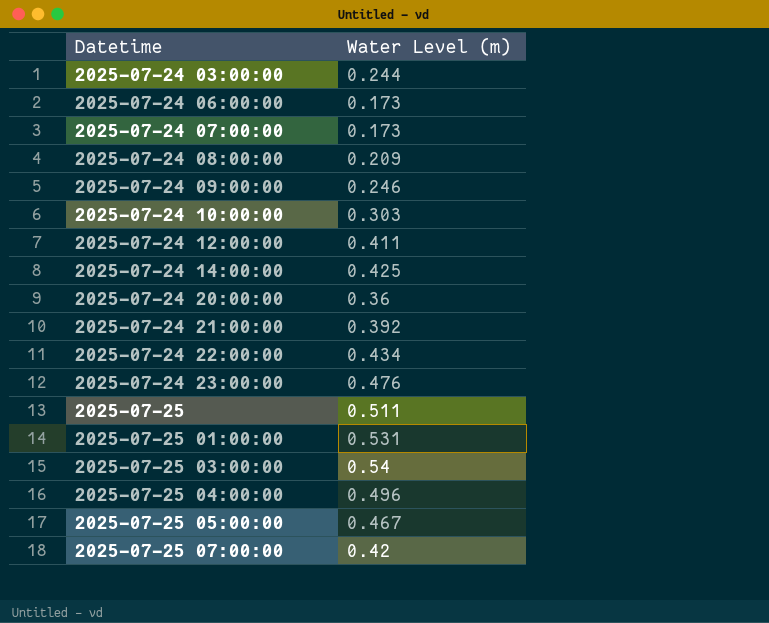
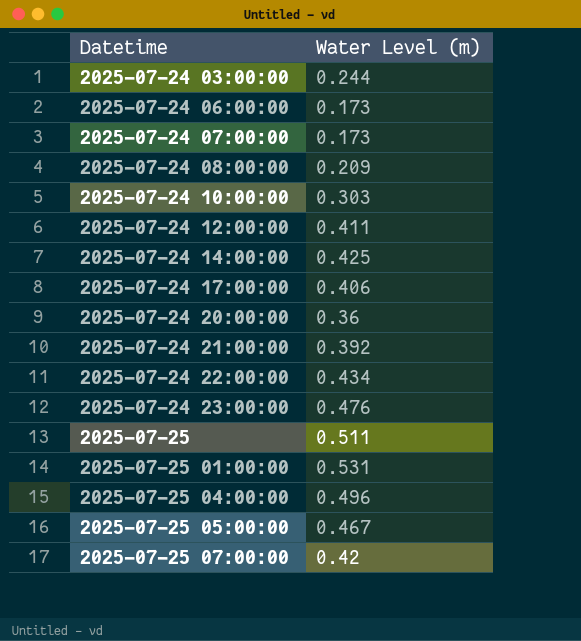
row 2025-07-24 09:00:00: 0.246 -> none
row 2025-07-25 03:00:00: 0.54 -> none
row 2025-07-24 17:00:00: none -> 0.406

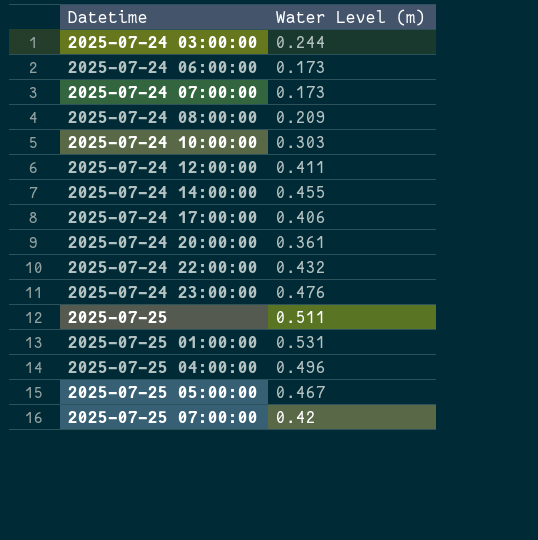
row 2025-07-24 21:00:00: 0.392 -> none
2025-07-24 14:00:00 | Water Level (m): 0.425 -> 0.455
2025-07-24 20:00:00 | Water Level (m): 0.36 -> 0.361
2025-07-24 22:00:00 | Water Level (m): 0.434 -> 0.432

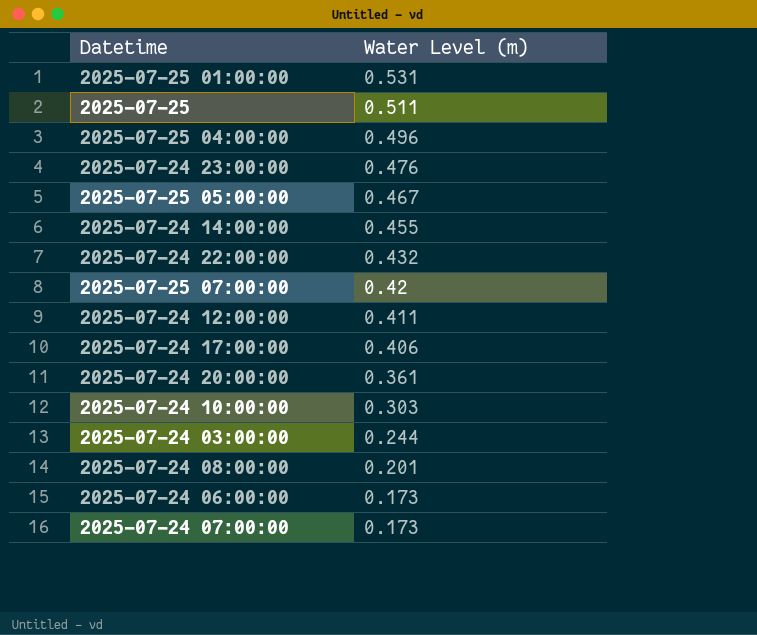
row order: Datetime ascending -> Water Level (m) descending
2025-07-24 08:00:00 | Water Level (m): 0.209 -> 0.201

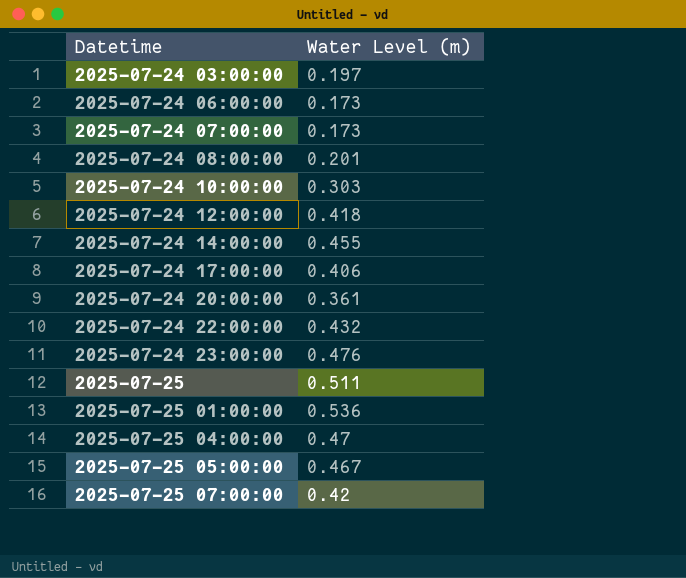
row order: Water Level (m) descending -> Datetime ascending
2025-07-24 03:00:00 | Water Level (m): 0.244 -> 0.197
2025-07-24 12:00:00 | Water Level (m): 0.411 -> 0.418
2025-07-25 01:00:00 | Water Level (m): 0.531 -> 0.536
2025-07-25 04:00:00 | Water Level (m): 0.496 -> 0.47

